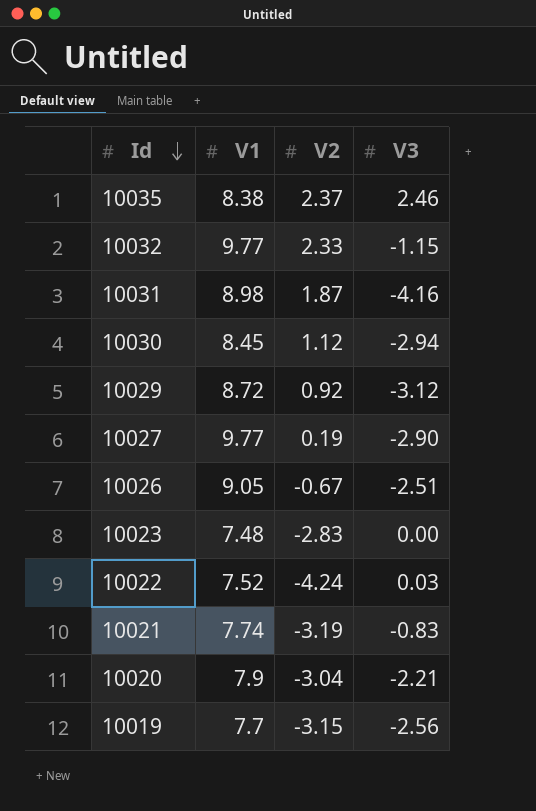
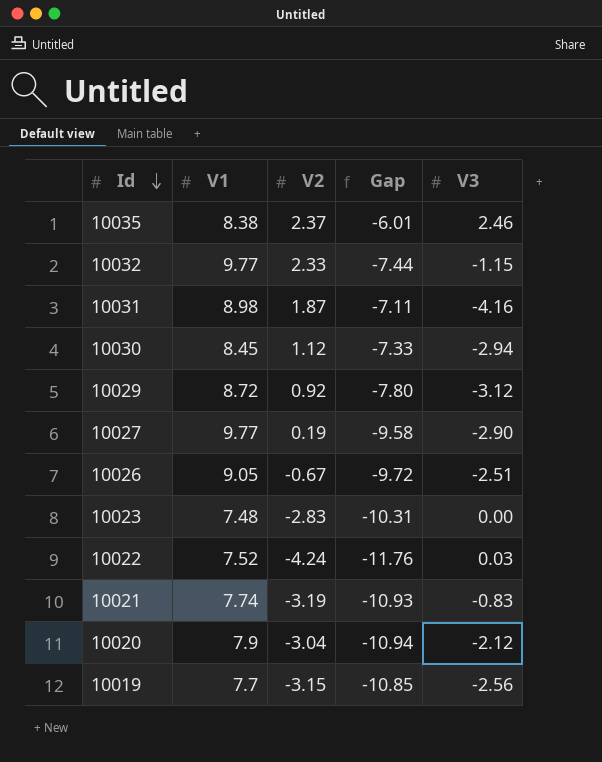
column Gap | formula: none -> [V2] - [V1]
10020 | V3: -2.21 -> -2.12

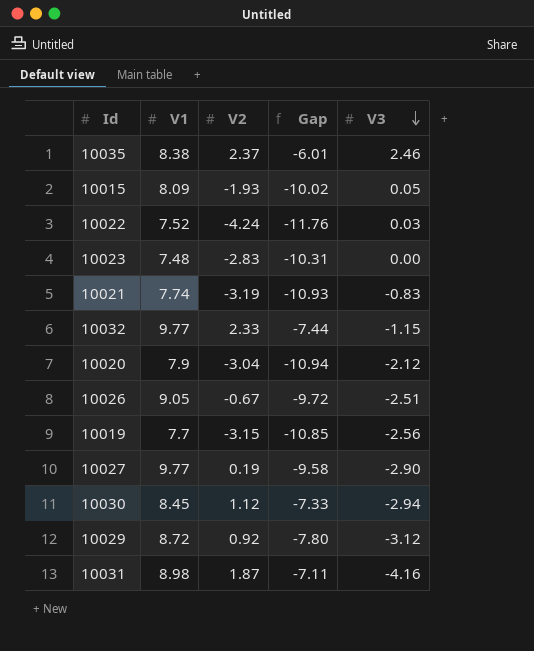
row order: Id descending -> V3 descending
row 10015: none -> 8.09 | -1.93 | -10.02 | 0.05

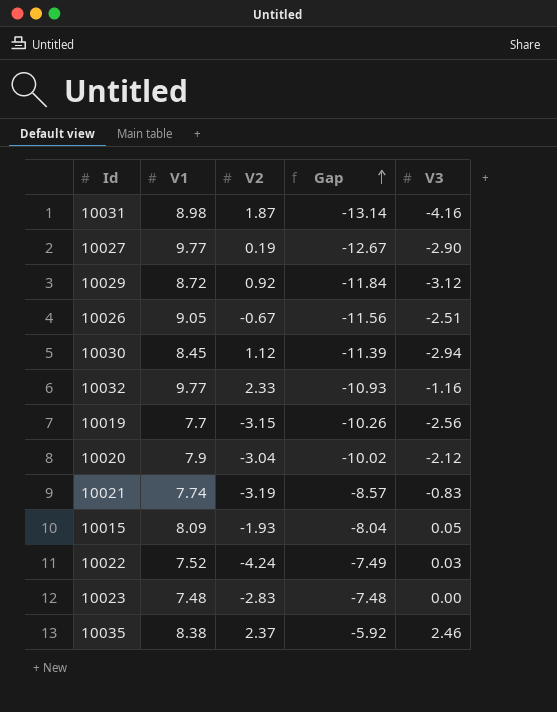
row order: V3 descending -> Gap ascending
column Gap | formula: [V2] - [V1] -> [V3] - [V1]
10032 | V3: -1.15 -> -1.16

